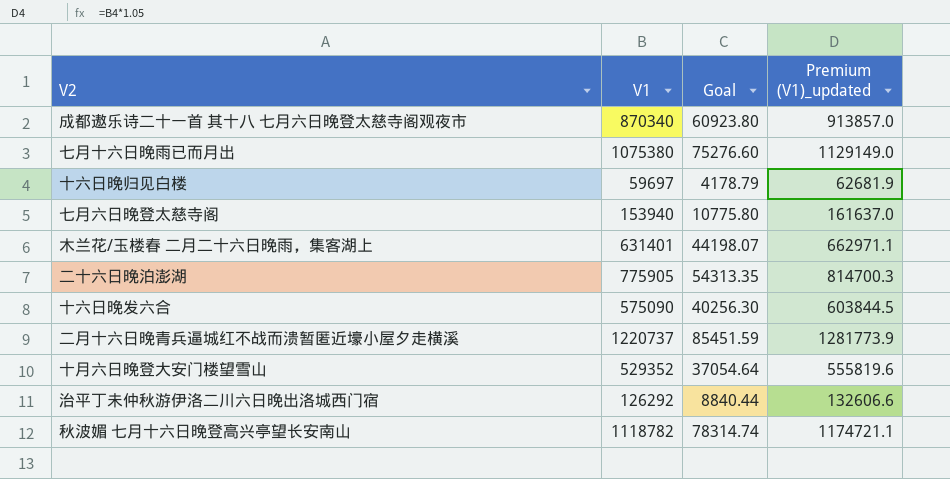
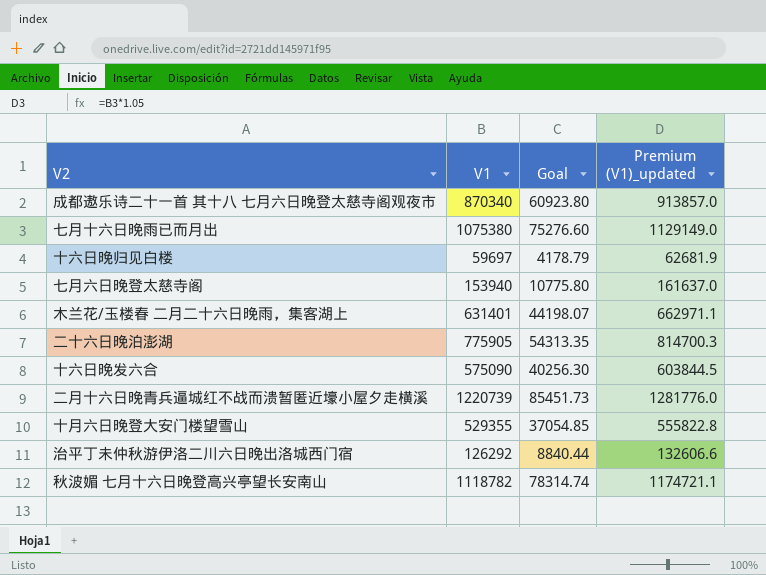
二月十六日晚青兵逼城红不战而溃暂匿近壕小屋夕走横溪 | V1: 1220737 -> 1220739
二月十六日晚青兵逼城红不战而溃暂匿近壕小屋夕走横溪 | Goal: 85451.59 -> 85451.73
二月十六日晚青兵逼城红不战而溃暂匿近壕小屋夕走横溪 | Premium (V1)_updated: 1281773.9 -> 1281776.0
十月六日晚登大安门楼望雪山 | V1: 529352 -> 529355
十月六日晚登大安门楼望雪山 | Goal: 37054.64 -> 37054.85
十月六日晚登大安门楼望雪山 | Premium (V1)_updated: 555819.6 -> 555822.8

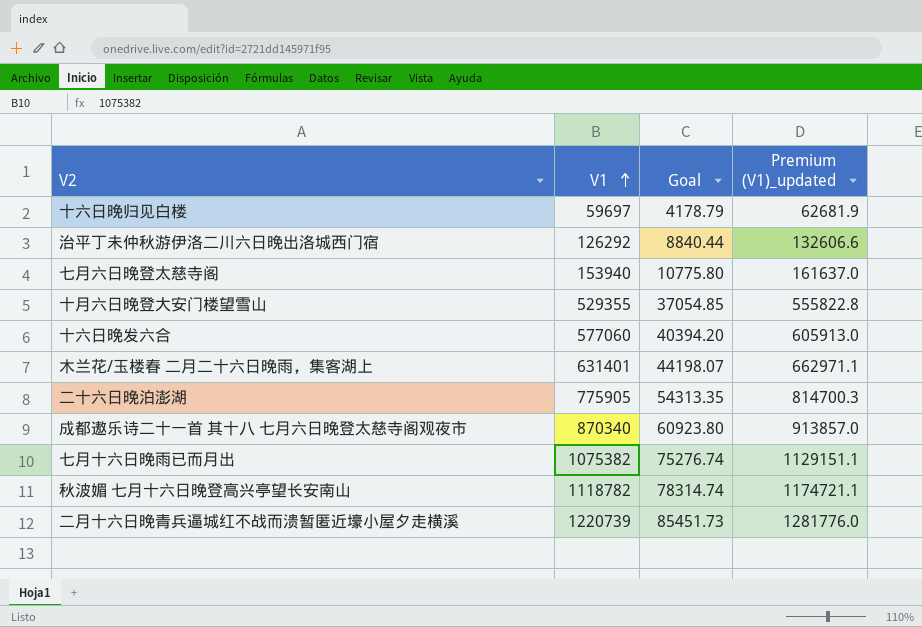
row order: none -> V1 ascending
十六日晚发六合 | V1: 575090 -> 577060
十六日晚发六合 | Goal: 40256.30 -> 40394.20
十六日晚发六合 | Premium (V1)_updated: 603844.5 -> 605913.0
七月十六日晚雨已而月出 | V1: 1075380 -> 1075382
七月十六日晚雨已而月出 | Goal: 75276.60 -> 75276.74
七月十六日晚雨已而月出 | Premium (V1)_updated: 1129149.0 -> 1129151.1

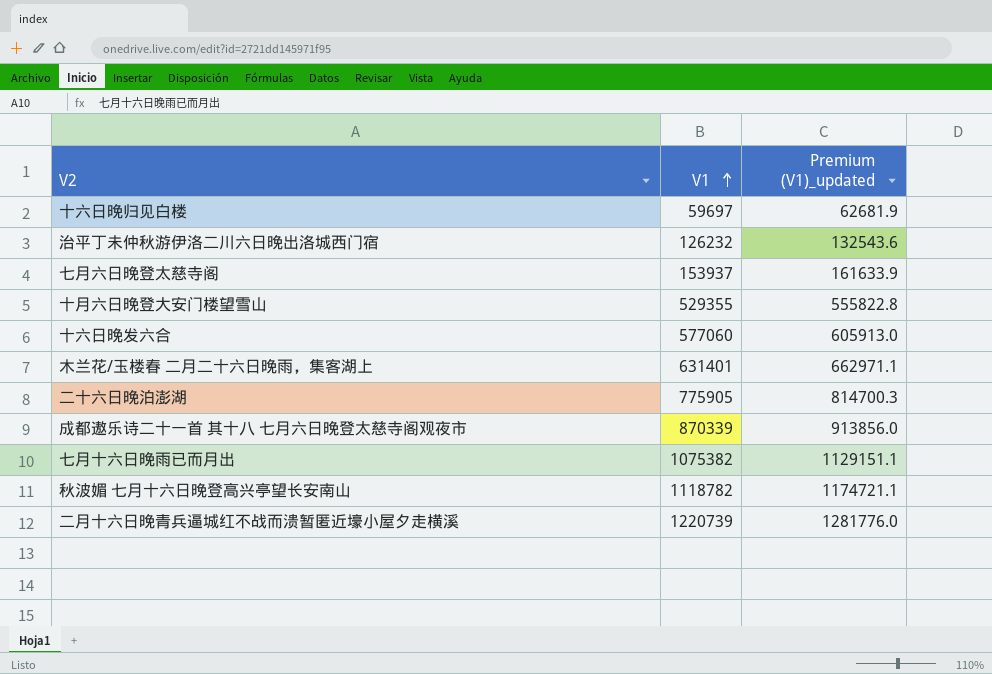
column Goal | formula: [V1] * 0.07 -> none
治平丁未仲秋游伊洛二川六日晚出洛城西门宿 | V1: 126292 -> 126232
治平丁未仲秋游伊洛二川六日晚出洛城西门宿 | Premium (V1)_updated: 132606.6 -> 132543.6
七月六日晚登太慈寺阁 | V1: 153940 -> 153937
七月六日晚登太慈寺阁 | Premium (V1)_updated: 161637.0 -> 161633.9
成都遨乐诗二十一首 其十八 七月六日晚登太慈寺阁观夜市 | V1: 870340 -> 870339
成都遨乐诗二十一首 其十八 七月六日晚登太慈寺阁观夜市 | Premium (V1)_updated: 913857.0 -> 913856.0

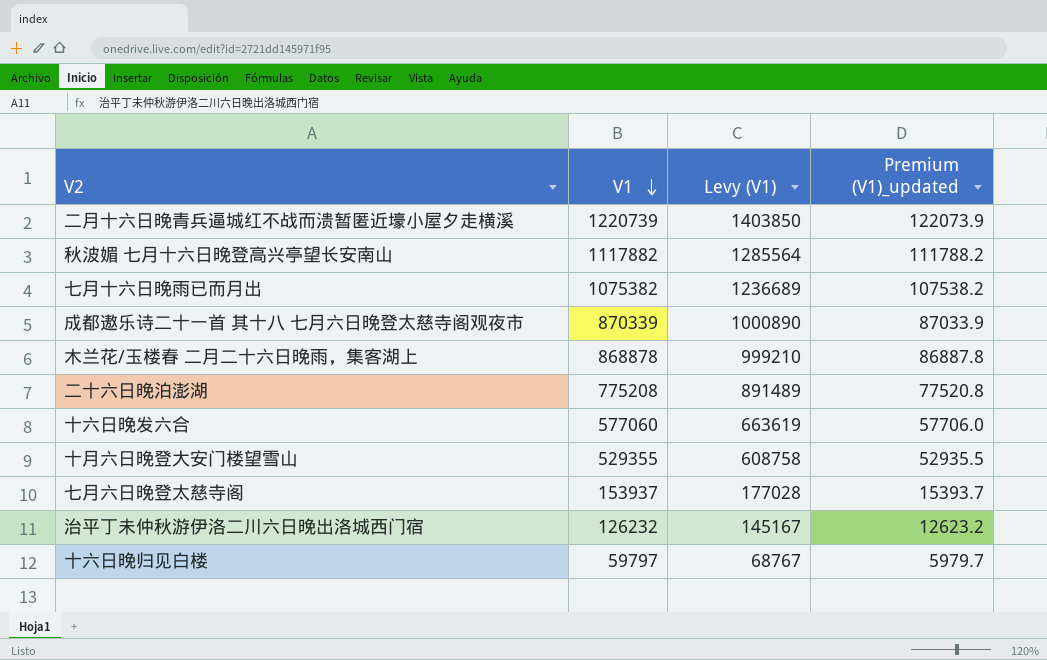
row order: V1 ascending -> V1 descending
column Levy (V1) | formula: none -> [V1] * 1.15
column Premium (V1)_updated | formula: [V1] * 1.05 -> [V1] * 0.1
秋波媚 七月十六日晚登高兴亭望长安南山 | V1: 1118782 -> 1117882
木兰花/玉楼春 二月二十六日晚雨，集客湖上 | V1: 631401 -> 868878
二十六日晚泊澎湖 | V1: 775905 -> 775208
十六日晚归见白楼 | V1: 59697 -> 59797

